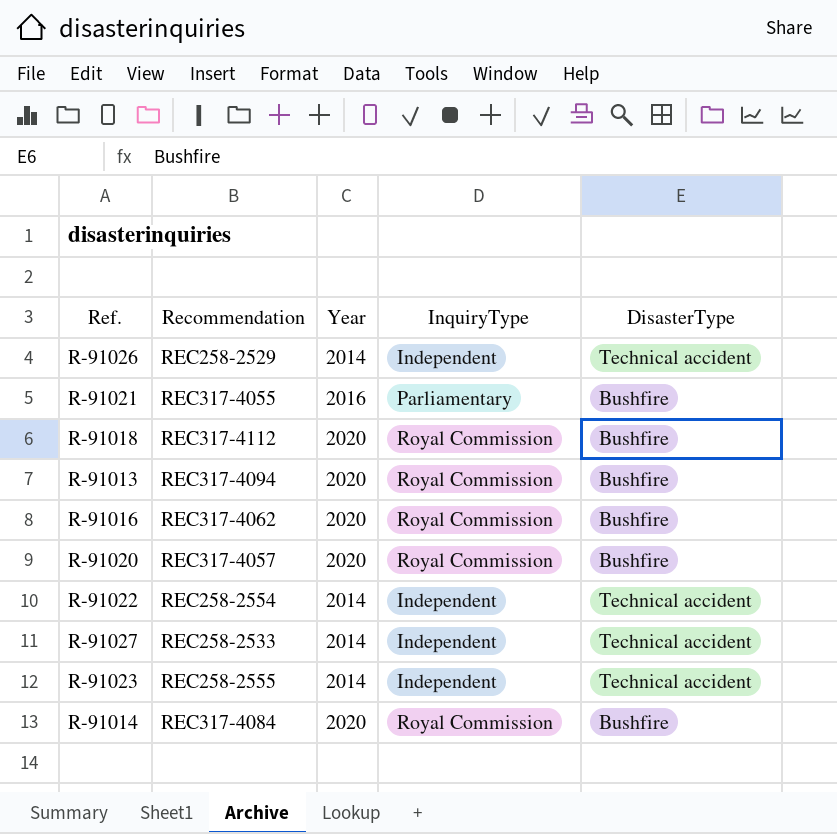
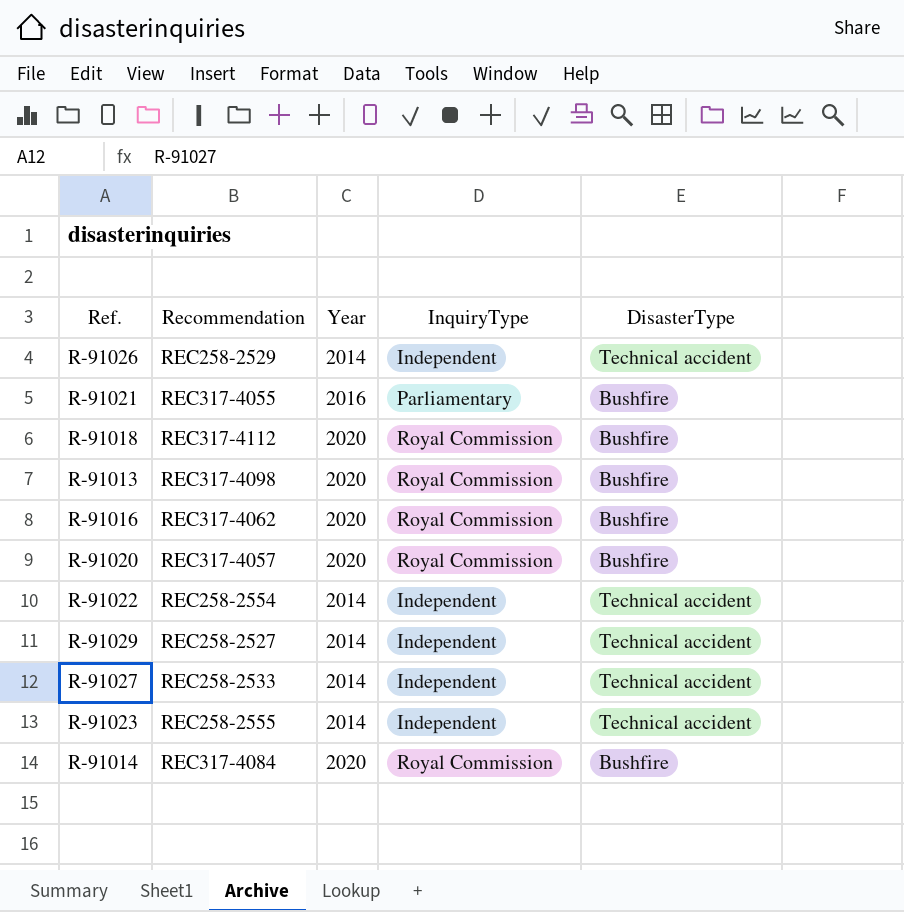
R-91013 | Recommendation: REC317-4094 -> REC317-4098
row R-91029: none -> REC258-2527 | 2014 | Independent | Technical accident

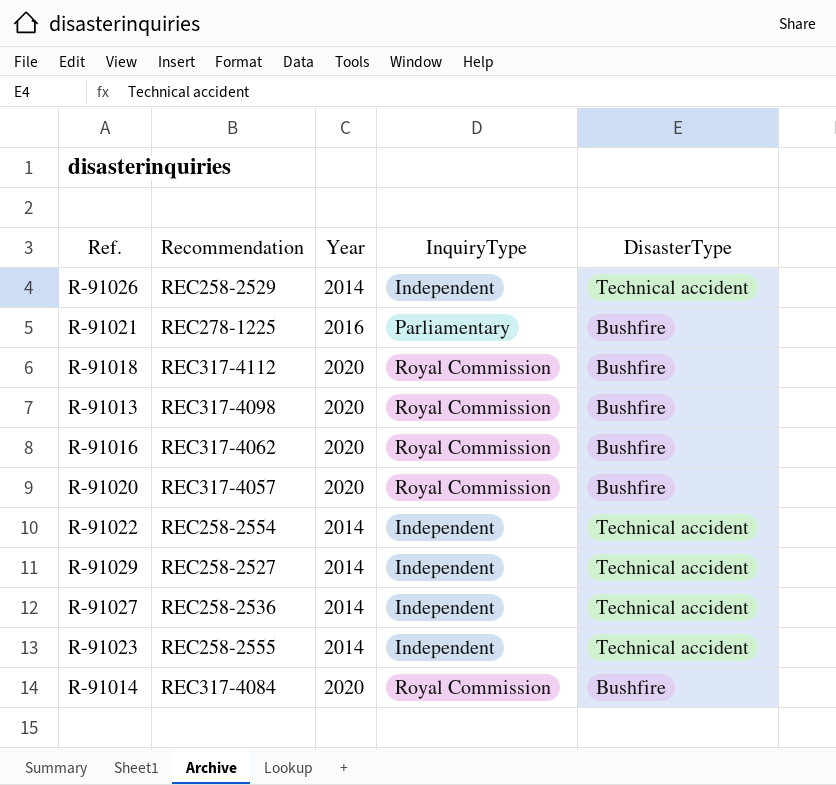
R-91021 | Recommendation: REC317-4055 -> REC278-1225
R-91027 | Recommendation: REC258-2533 -> REC258-2536

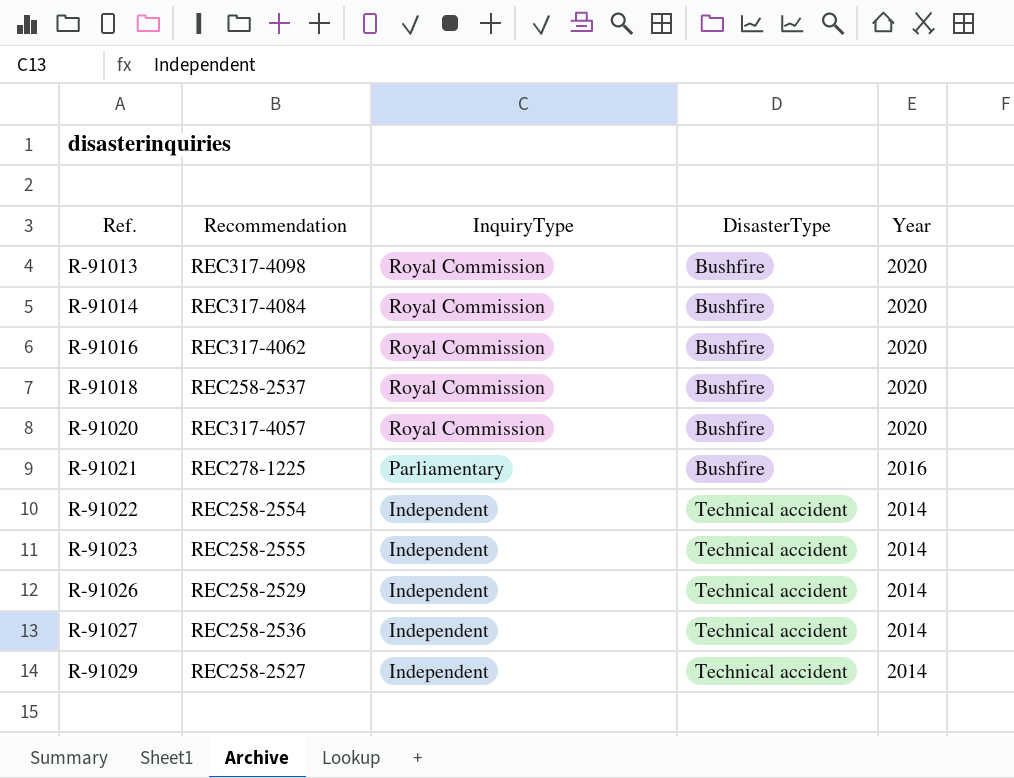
row order: none -> Ref. ascending
column Year | position: 3 -> 5
R-91018 | Recommendation: REC317-4112 -> REC258-2537

